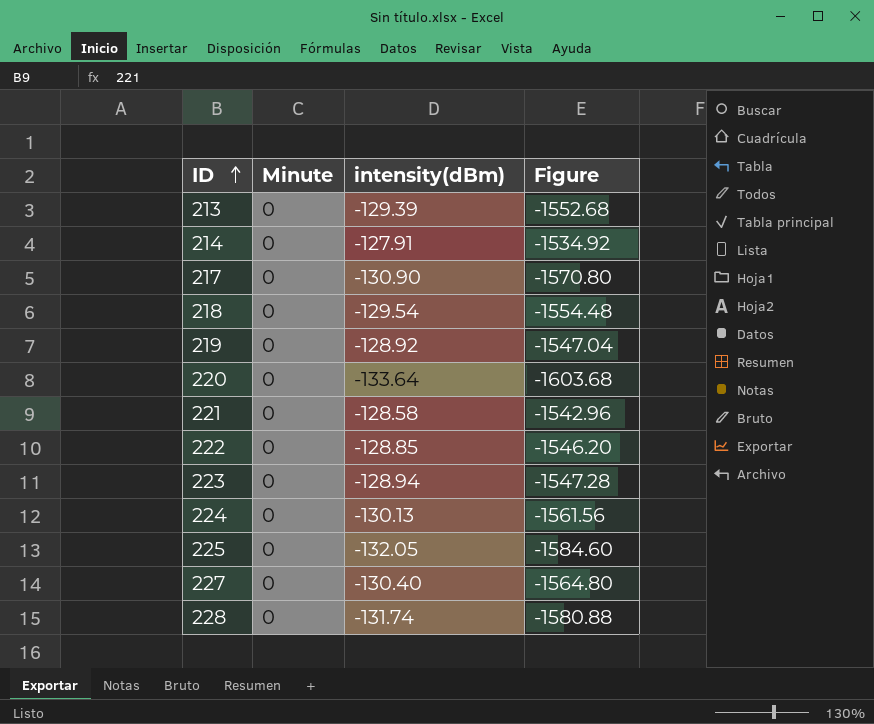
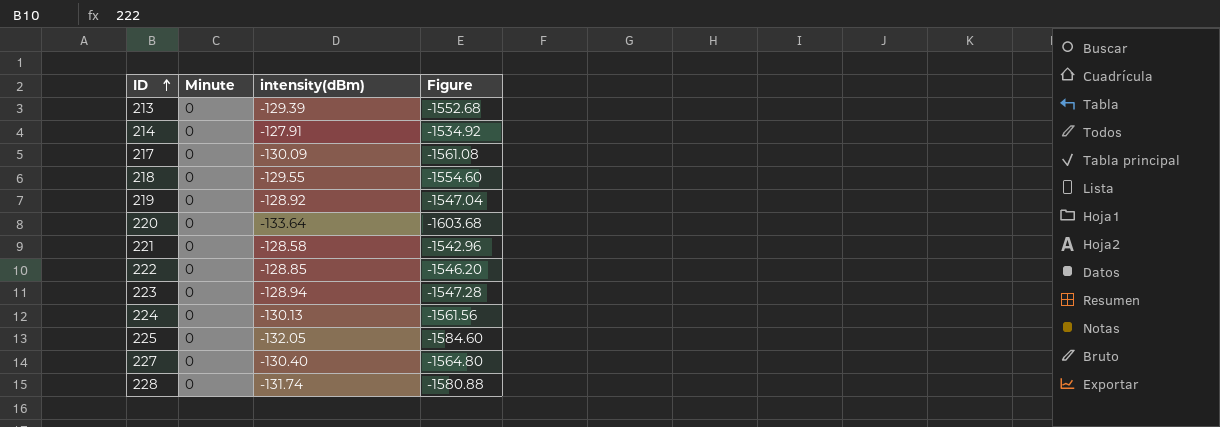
217 | intensity(dBm): -130.90 -> -130.09
217 | Figure: -1570.80 -> -1561.08
218 | intensity(dBm): -129.54 -> -129.55
218 | Figure: -1554.48 -> -1554.60

